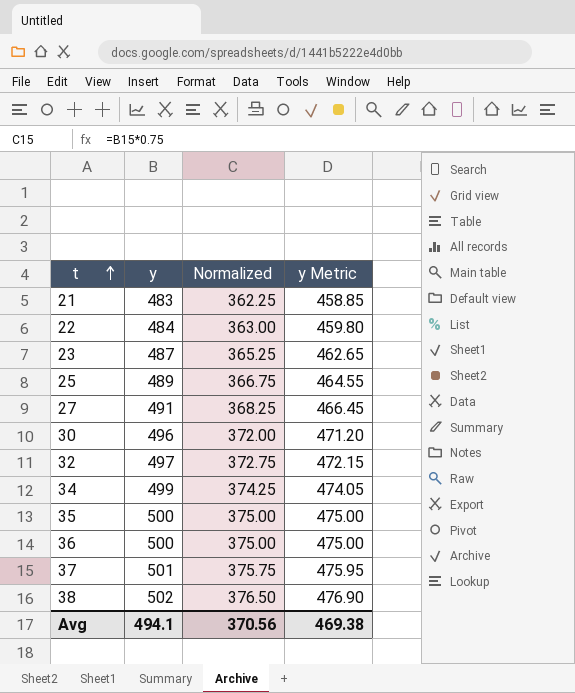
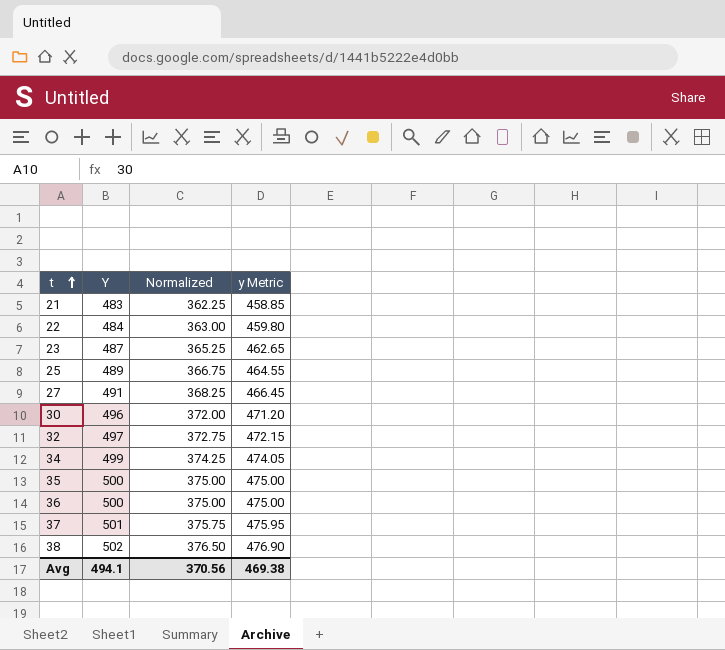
column name: y -> Y

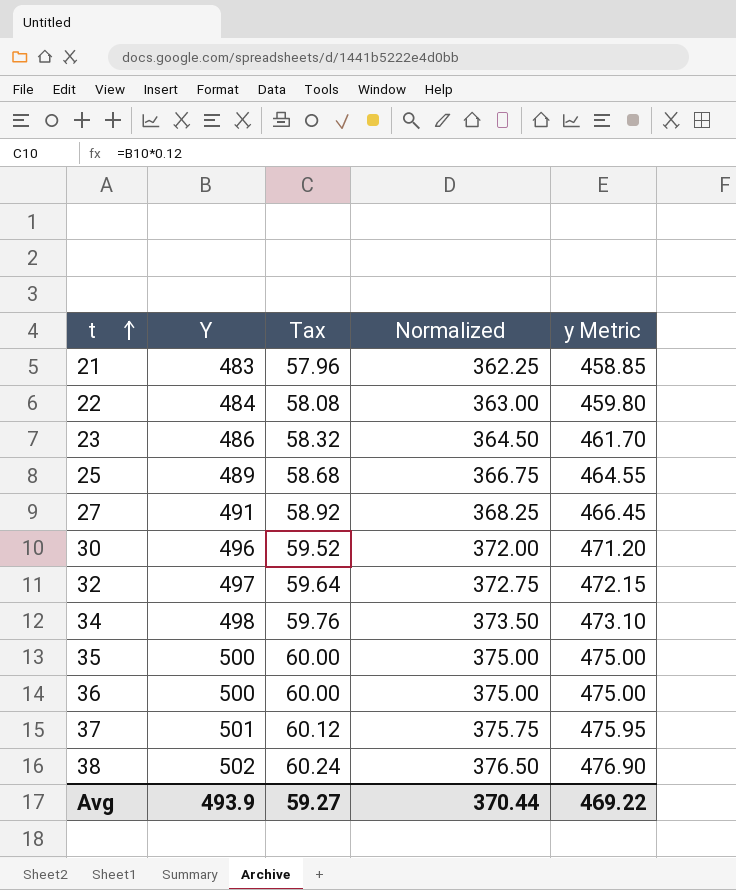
column Tax | formula: none -> [Y] * 0.12
23 | Y: 487 -> 486
23 | Normalized: 365.25 -> 364.50
23 | y Metric: 462.65 -> 461.70
34 | Y: 499 -> 498
34 | Normalized: 374.25 -> 373.50
34 | y Metric: 474.05 -> 473.10
Avg | Y: 494.1 -> 493.9
Avg | Normalized: 370.56 -> 370.44
Avg | y Metric: 469.38 -> 469.22

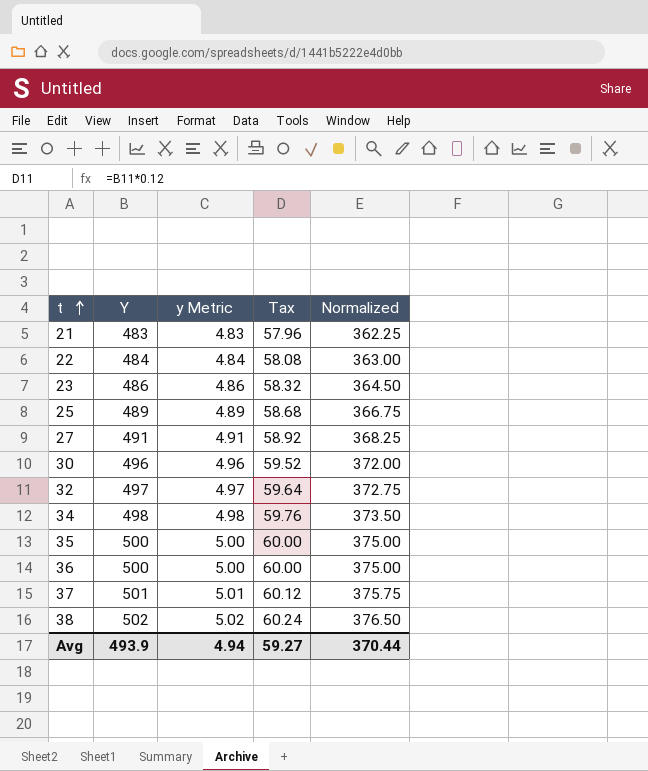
column y Metric | formula: [Y] * 0.95 -> [Y] * 0.01
column y Metric | position: 5 -> 3
Avg | y Metric: 469.22 -> 4.94

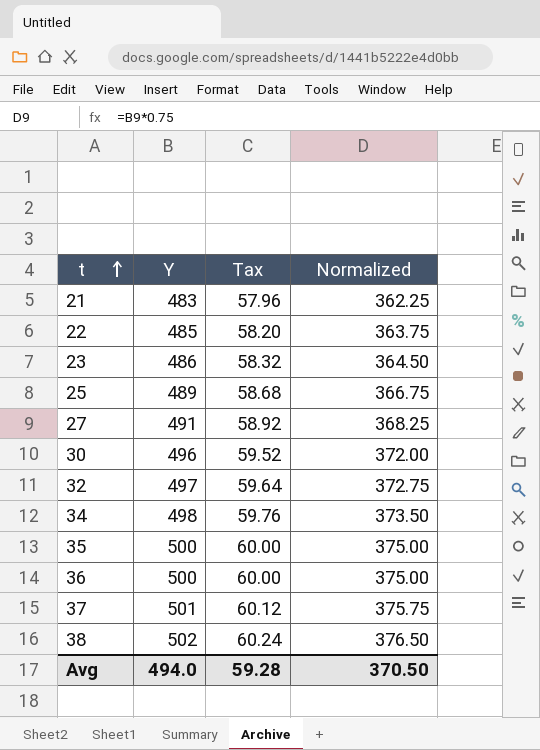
column y Metric | formula: [Y] * 0.01 -> none
22 | Y: 484 -> 485
22 | Tax: 58.08 -> 58.20
22 | Normalized: 363.00 -> 363.75
Avg | Y: 493.9 -> 494.0
Avg | Tax: 59.27 -> 59.28
Avg | Normalized: 370.44 -> 370.50

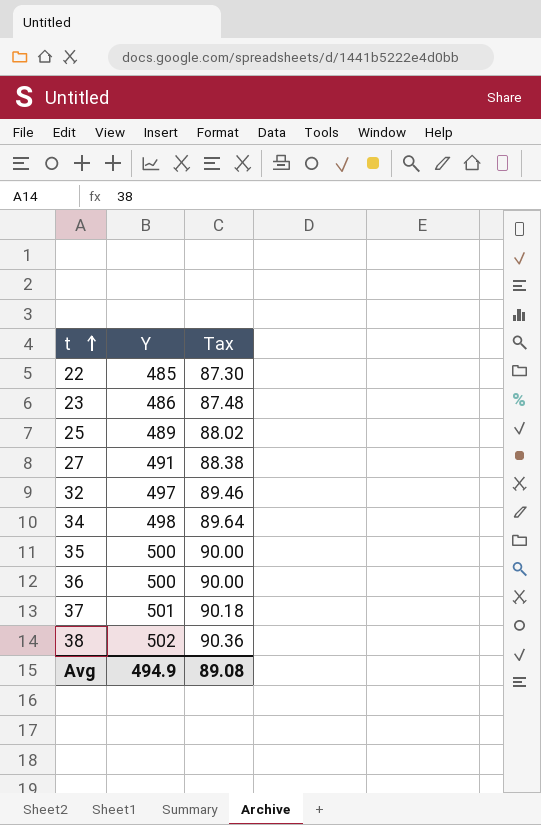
column Normalized | formula: [Y] * 0.75 -> none
column Tax | formula: [Y] * 0.12 -> [Y] * 0.18
row 21: 483 | 57.96 | 362.25 -> none
row 30: 496 | 59.52 | 372.00 -> none
Avg | Y: 494.0 -> 494.9
Avg | Tax: 59.28 -> 89.08

